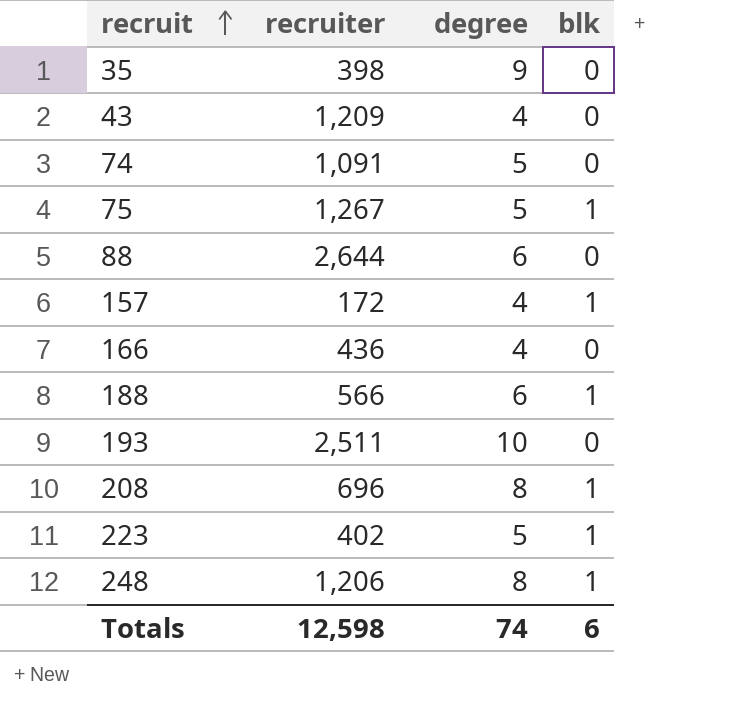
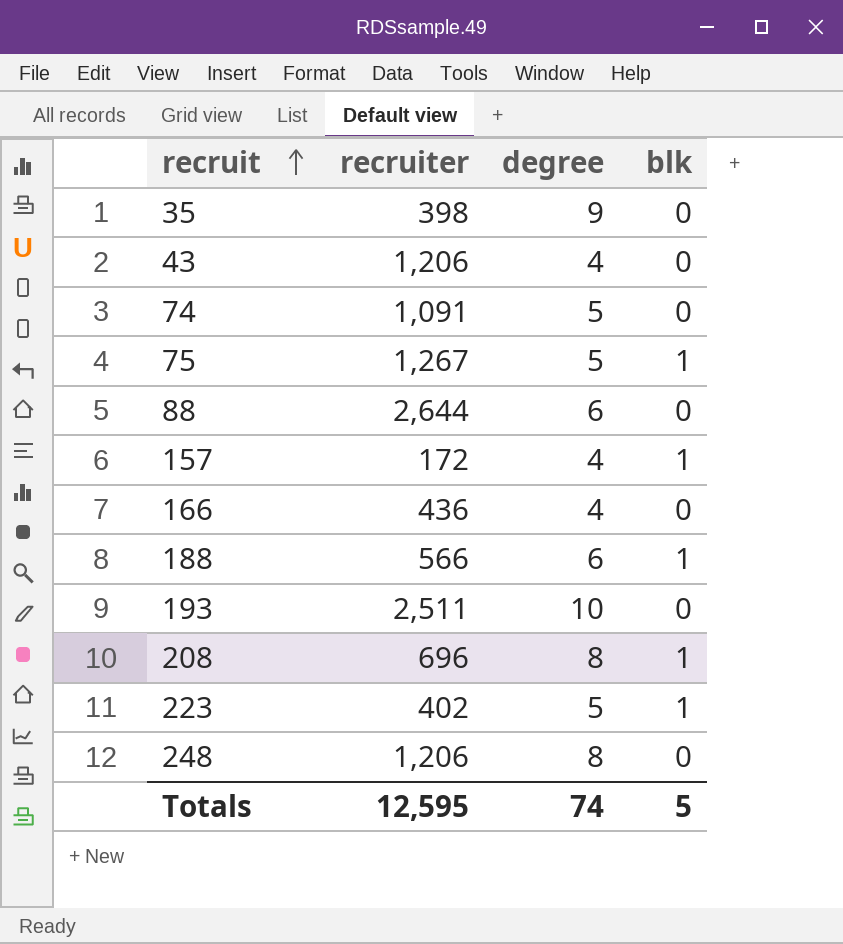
43 | recruiter: 1,209 -> 1,206
248 | blk: 1 -> 0
Totals | recruiter: 12,598 -> 12,595
Totals | blk: 6 -> 5

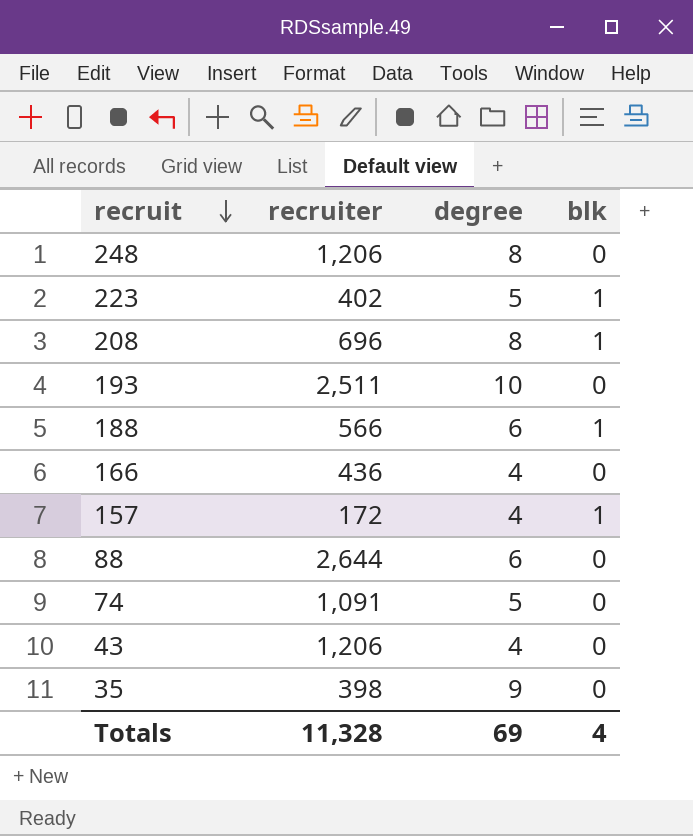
row order: recruit ascending -> recruit descending
row 75: 1,267 | 5 | 1 -> none
Totals | recruiter: 12,595 -> 11,328
Totals | degree: 74 -> 69
Totals | blk: 5 -> 4

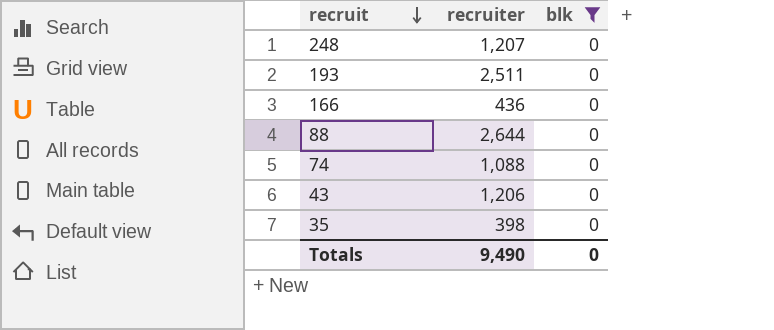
filter: none -> blk = 0
column degree | position: 3 -> none
248 | recruiter: 1,206 -> 1,207
74 | recruiter: 1,091 -> 1,088
Totals | recruiter: 11,328 -> 9,490
Totals | blk: 4 -> 0

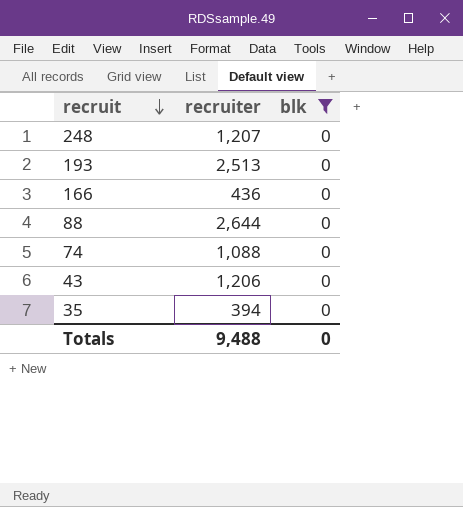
193 | recruiter: 2,511 -> 2,513
35 | recruiter: 398 -> 394
Totals | recruiter: 9,490 -> 9,488

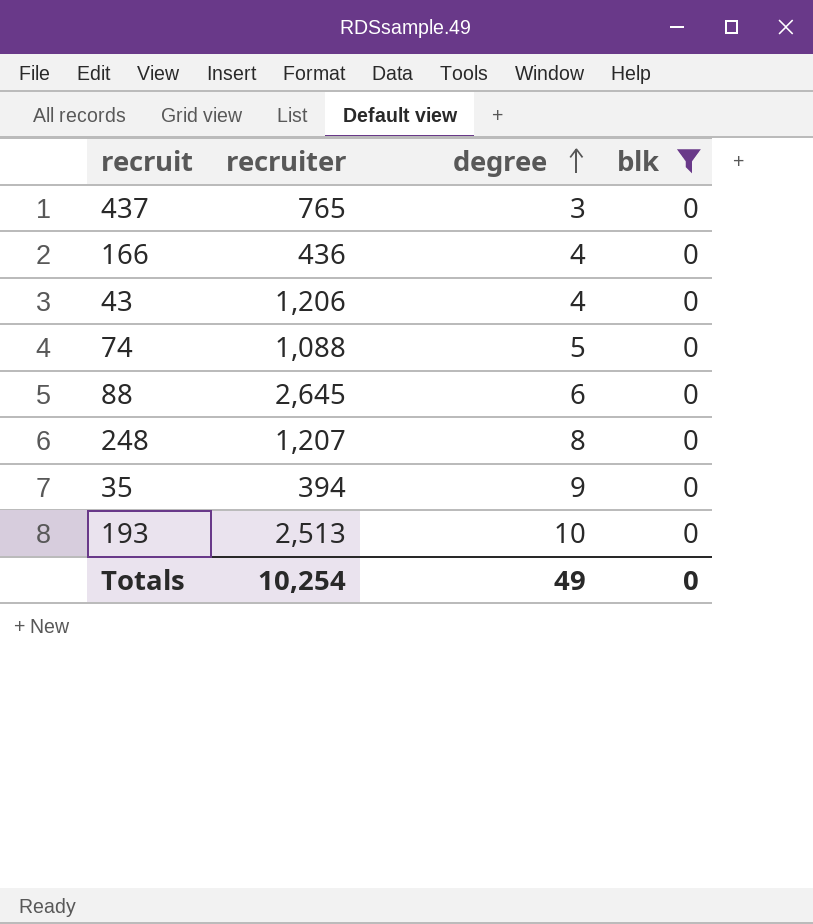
row order: recruit descending -> degree ascending
column degree | position: none -> 3
row 437: none -> 765 | 3 | 0
88 | recruiter: 2,644 -> 2,645
Totals | recruiter: 9,488 -> 10,254

